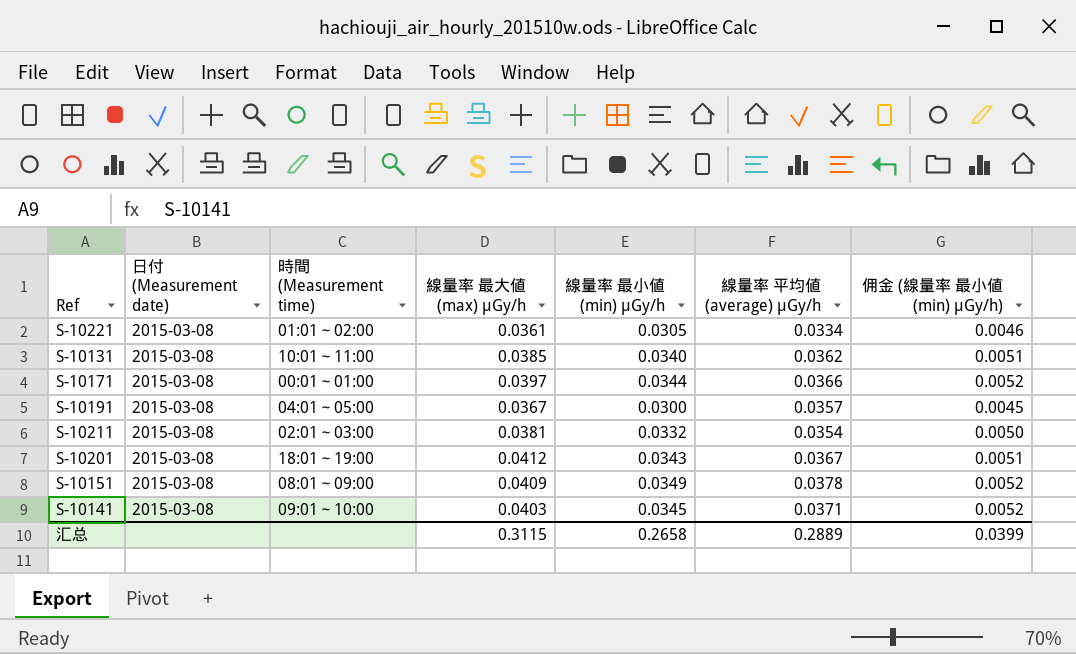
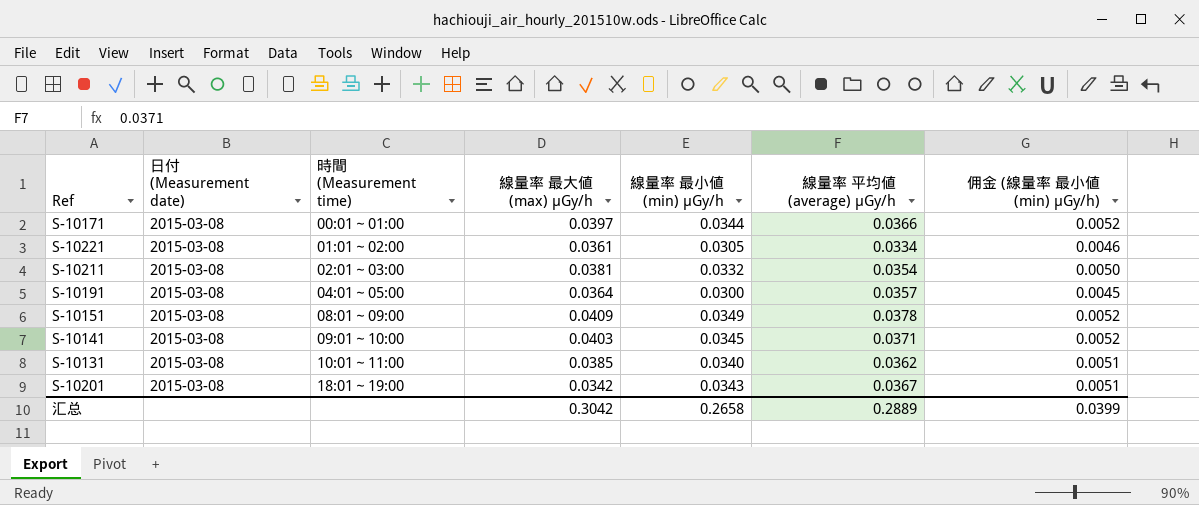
row order: none -> 時間 (Measurement time) ascending
S-10191 | 線量率 最大値 (max) μGy/h: 0.0367 -> 0.0364
S-10201 | 線量率 最大値 (max) μGy/h: 0.0412 -> 0.0342
汇总 | 線量率 最大値 (max) μGy/h: 0.3115 -> 0.3042

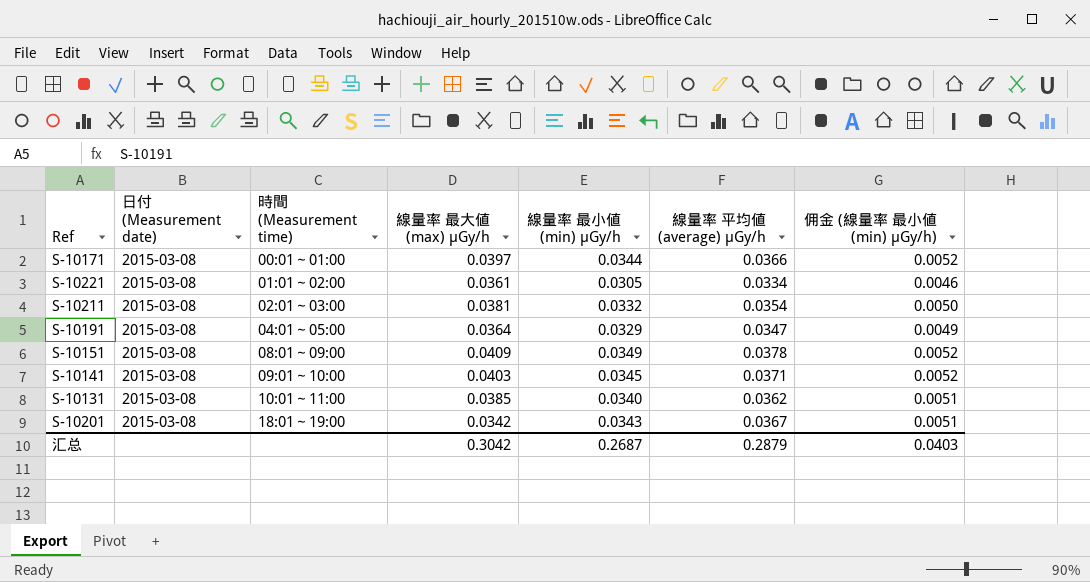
S-10191 | 線量率 最小値 (min) μGy/h: 0.0300 -> 0.0329
S-10191 | 線量率 平均値 (average) μGy/h: 0.0357 -> 0.0347
S-10191 | 佣金 (線量率 最小値 (min) μGy/h): 0.0045 -> 0.0049
汇总 | 線量率 最小値 (min) μGy/h: 0.2658 -> 0.2687
汇总 | 線量率 平均値 (average) μGy/h: 0.2889 -> 0.2879
汇总 | 佣金 (線量率 最小値 (min) μGy/h): 0.0399 -> 0.0403

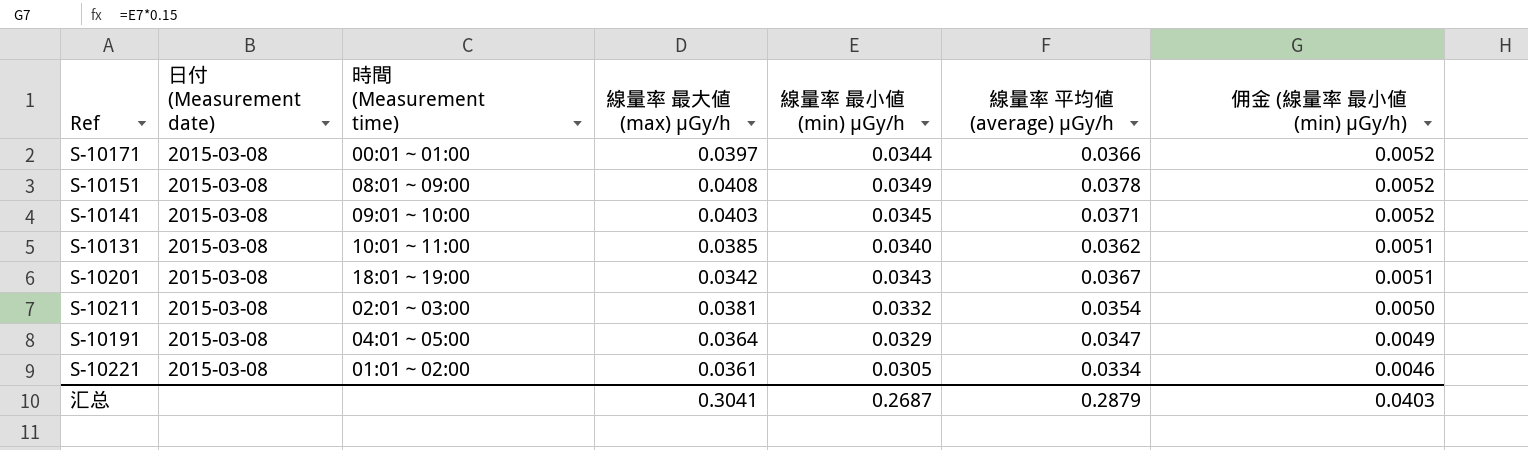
row order: 時間 (Measurement time) ascending -> 佣金 (線量率 最小値 (min) μGy/h) descending
S-10151 | 線量率 最大値 (max) μGy/h: 0.0409 -> 0.0408
汇总 | 線量率 最大値 (max) μGy/h: 0.3042 -> 0.3041

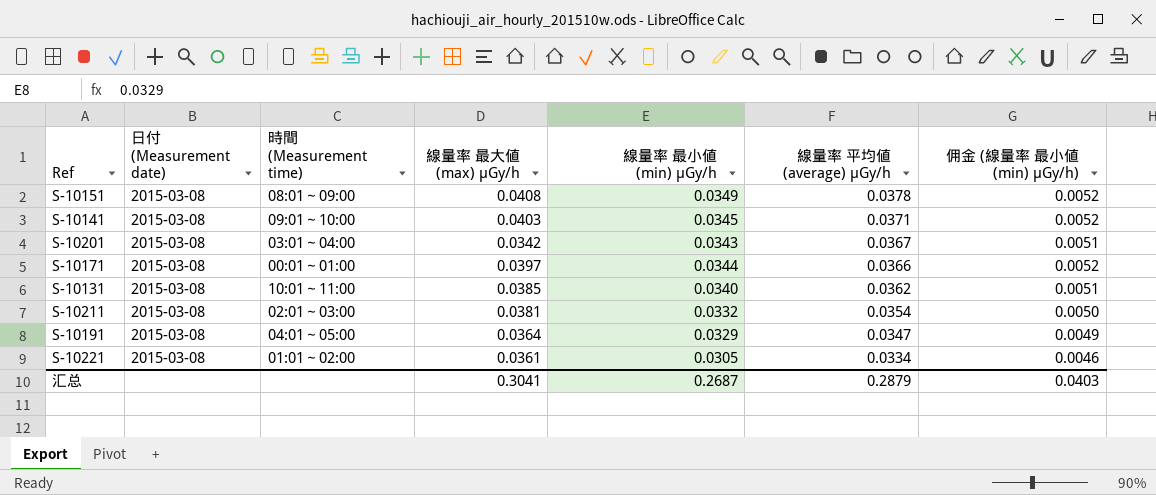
row order: 佣金 (線量率 最小値 (min) μGy/h) descending -> 線量率 平均値 (average) μGy/h descending
S-10201 | 時間 (Measurement time): 18:01～19:00 -> 03:01～04:00

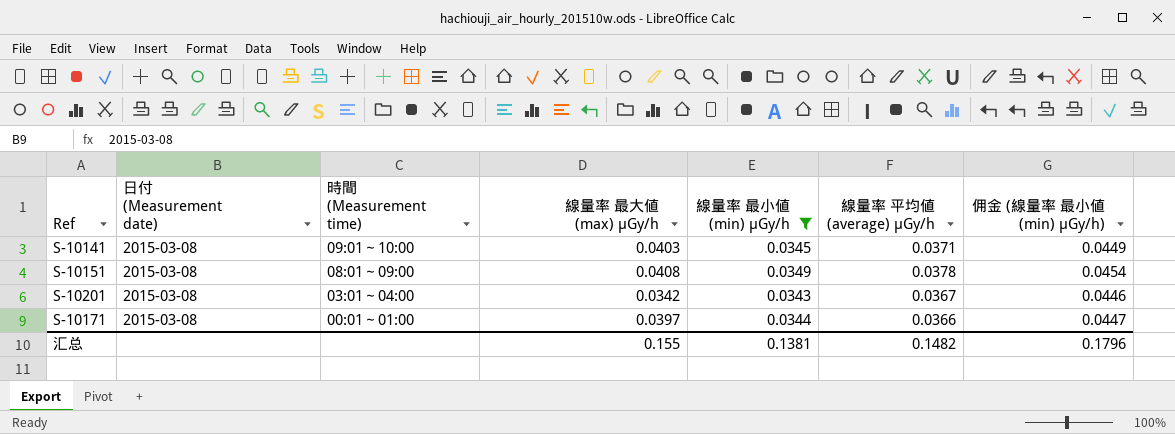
filter: none -> 線量率 最小値 (min) μGy/h >= 0.0343
row order: 線量率 平均値 (average) μGy/h descending -> 時間 (Measurement time) descending
column 佣金 (線量率 最小値 (min) μGy/h) | formula: [線量率 最小値 (min) μGy/h] * 0.15 -> [線量率 最小値 (min) μGy/h] * 1.3
汇总 | 線量率 最大値 (max) μGy/h: 0.3041 -> 0.155
汇总 | 線量率 最小値 (min) μGy/h: 0.2687 -> 0.1381
汇总 | 線量率 平均値 (average) μGy/h: 0.2879 -> 0.1482
汇总 | 佣金 (線量率 最小値 (min) μGy/h): 0.0403 -> 0.1796

